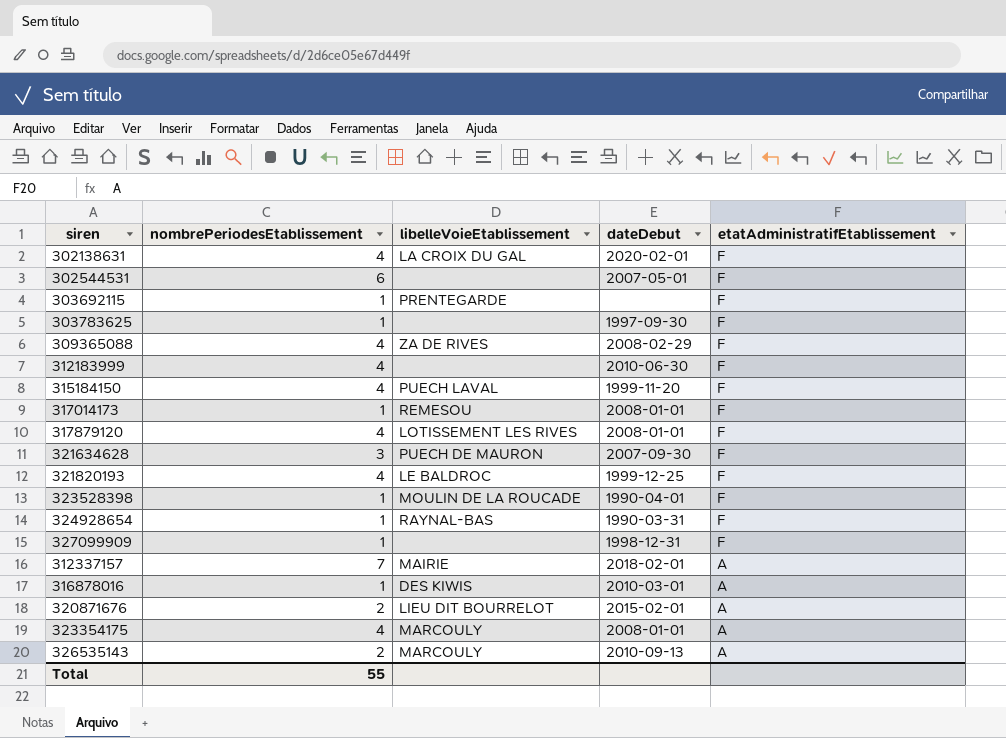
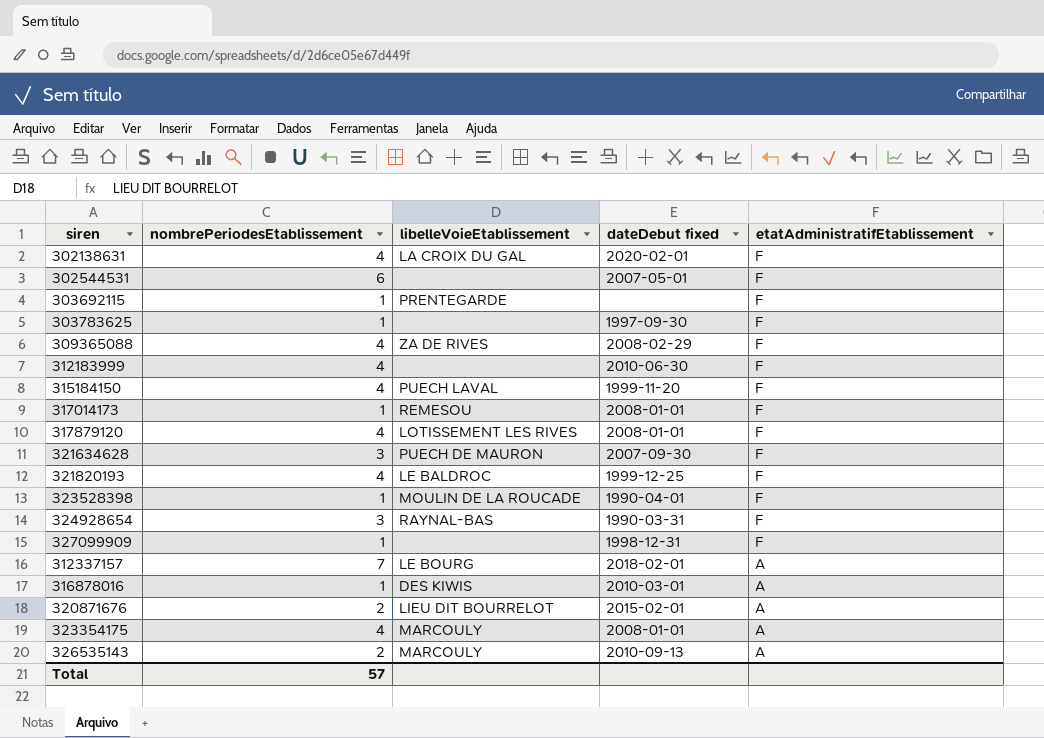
column name: dateDebut -> dateDebut fixed
324928654 | nombrePeriodesEtablissement: 1 -> 3
312337157 | libelleVoieEtablissement: MAIRIE -> LE BOURG
Total | nombrePeriodesEtablissement: 55 -> 57

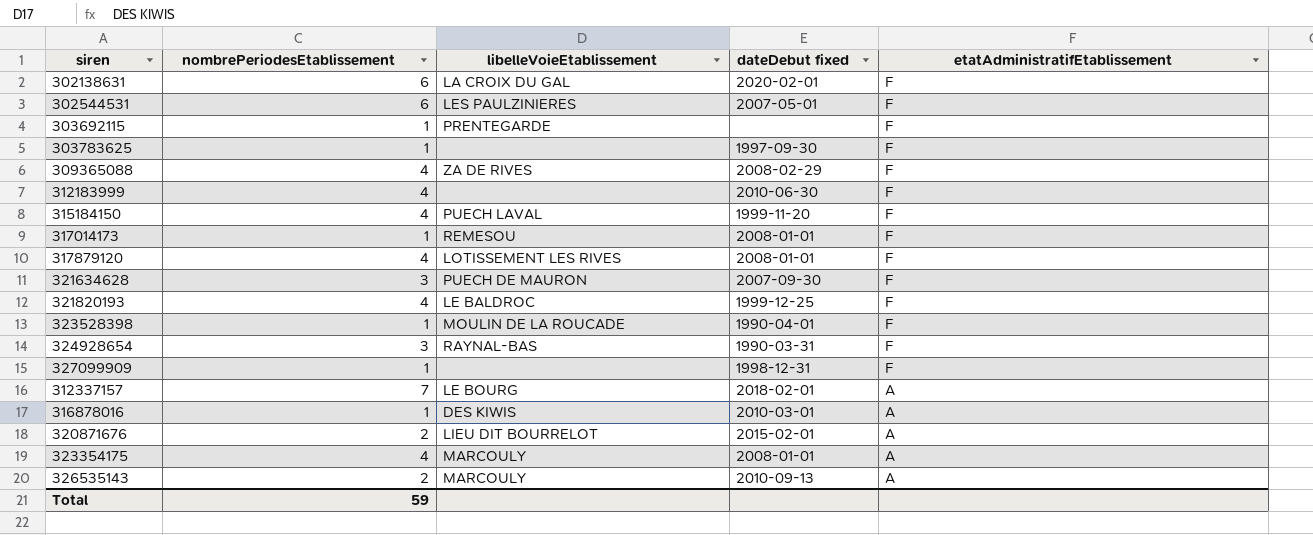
302138631 | nombrePeriodesEtablissement: 4 -> 6
302544531 | libelleVoieEtablissement: none -> LES PAULZINIERES
Total | nombrePeriodesEtablissement: 57 -> 59

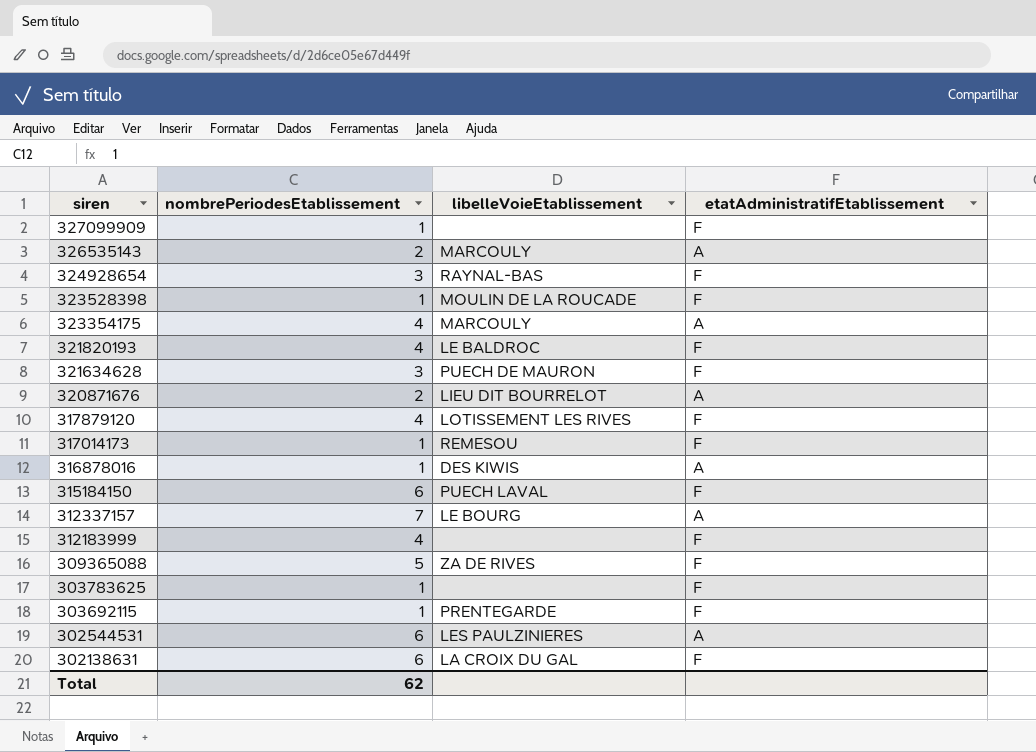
row order: etatAdministratifEtablissement descending -> siren descending
column dateDebut fixed | position: 4 -> none
315184150 | nombrePeriodesEtablissement: 4 -> 6
309365088 | nombrePeriodesEtablissement: 4 -> 5
302544531 | etatAdministratifEtablissement: F -> A
Total | nombrePeriodesEtablissement: 59 -> 62

